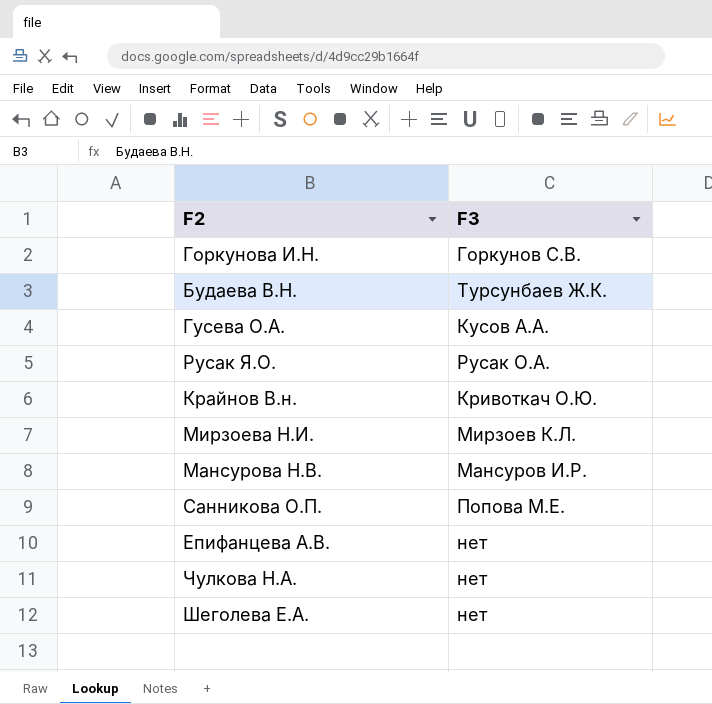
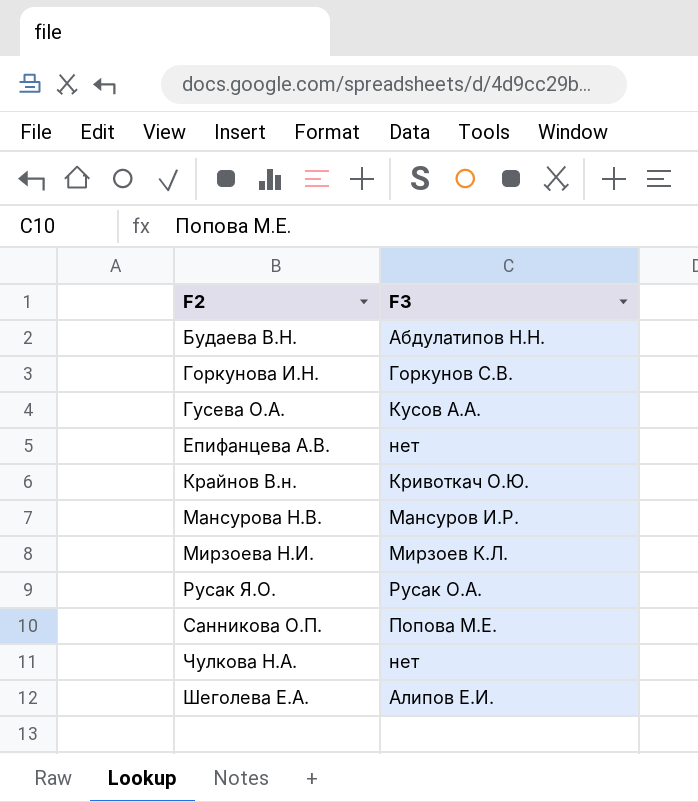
row order: none -> F2 ascending
Будаева В.Н. | F3: Турсунбаев Ж.К. -> Абдулатипов Н.Н.
Шеголева Е.А. | F3: нет -> Алипов Е.И.

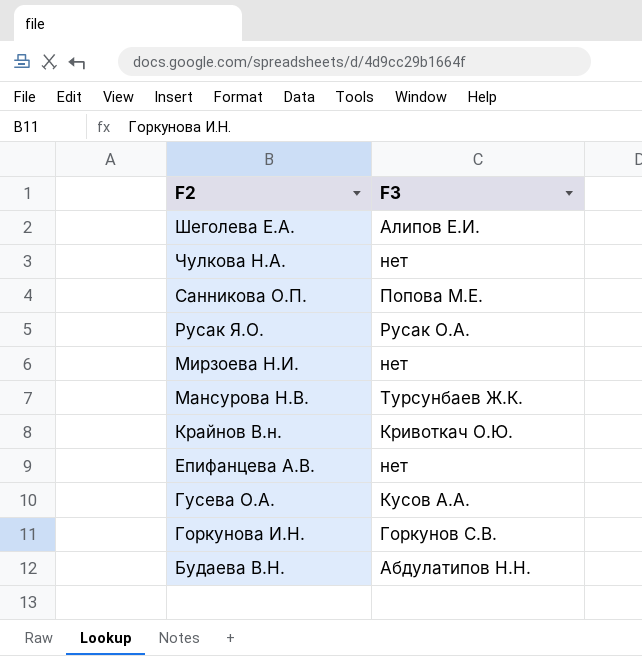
row order: F2 ascending -> F2 descending
Мирзоева Н.И. | F3: Мирзоев К.Л. -> нет
Мансурова Н.В. | F3: Мансуров И.Р. -> Турсунбаев Ж.К.

